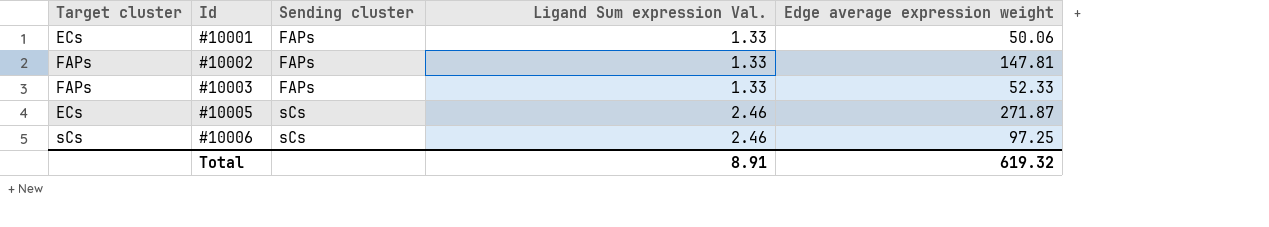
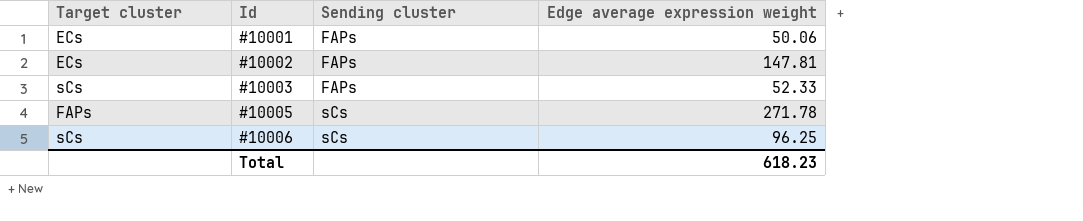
column Ligand Sum expression Val. | position: 4 -> none
#10002 | Target cluster: FAPs -> ECs
#10003 | Target cluster: FAPs -> sCs
#10005 | Target cluster: ECs -> FAPs
#10005 | Edge average expression weight: 271.87 -> 271.78
#10006 | Edge average expression weight: 97.25 -> 96.25
Total | Edge average expression weight: 619.32 -> 618.23

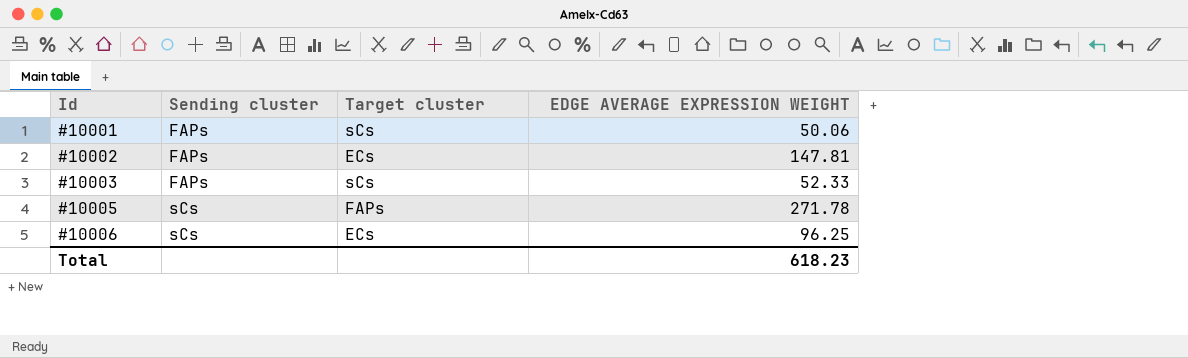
column Target cluster | position: 1 -> 3
column name: Edge average expression weight -> EDGE AVERAGE EXPRESSION WEIGHT
#10001 | Target cluster: ECs -> sCs
#10006 | Target cluster: sCs -> ECs

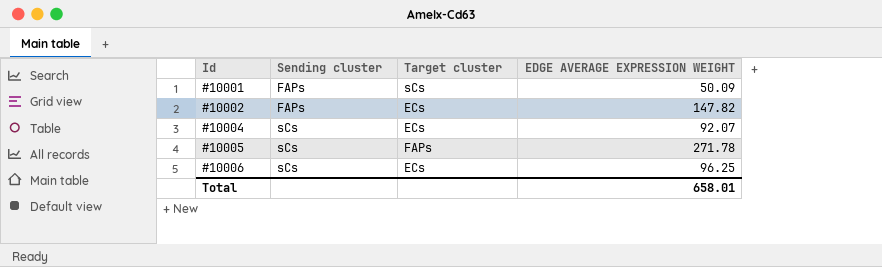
row #10003: FAPs | sCs | 52.33 -> none
#10001 | EDGE AVERAGE EXPRESSION WEIGHT: 50.06 -> 50.09
#10002 | EDGE AVERAGE EXPRESSION WEIGHT: 147.81 -> 147.82
row #10004: none -> sCs | ECs | 92.07
Total | EDGE AVERAGE EXPRESSION WEIGHT: 618.23 -> 658.01

